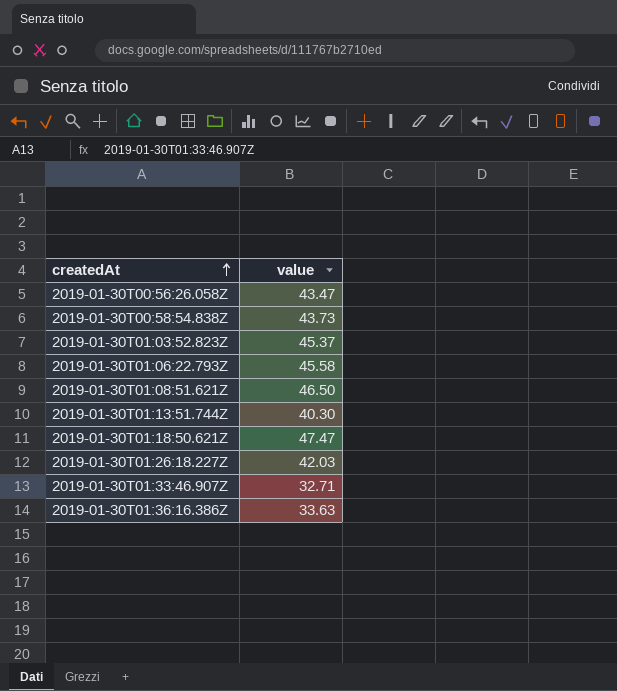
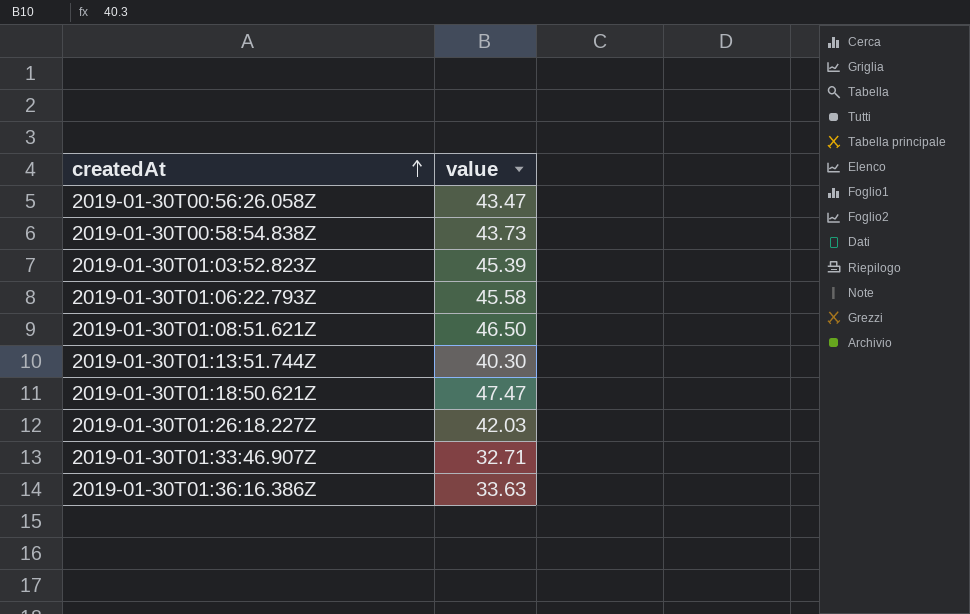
2019-01-30T01:03:52.823Z | value: 45.37 -> 45.39

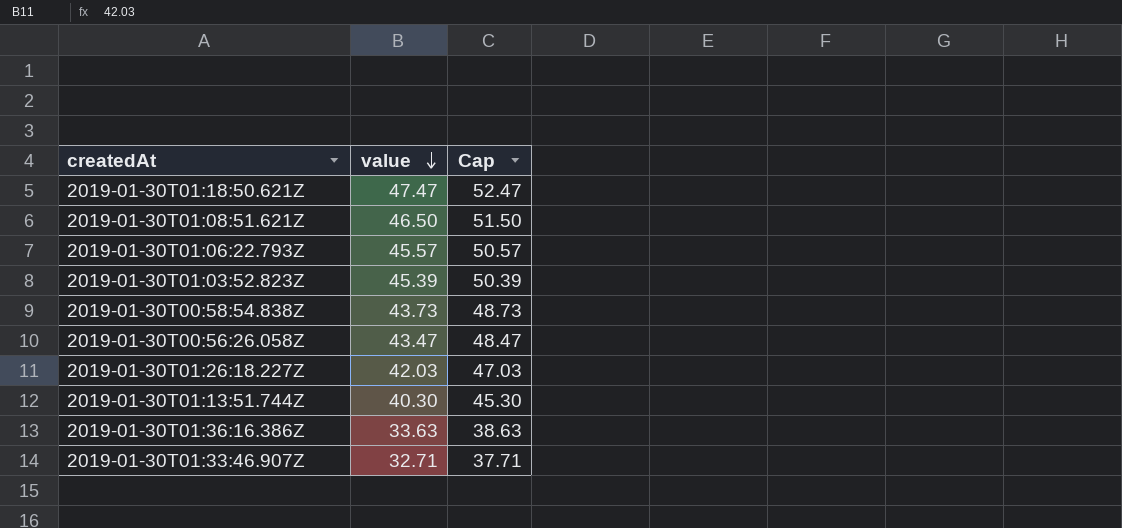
row order: createdAt ascending -> value descending
column Cap | formula: none -> [value] + 5
2019-01-30T01:06:22.793Z | value: 45.58 -> 45.57

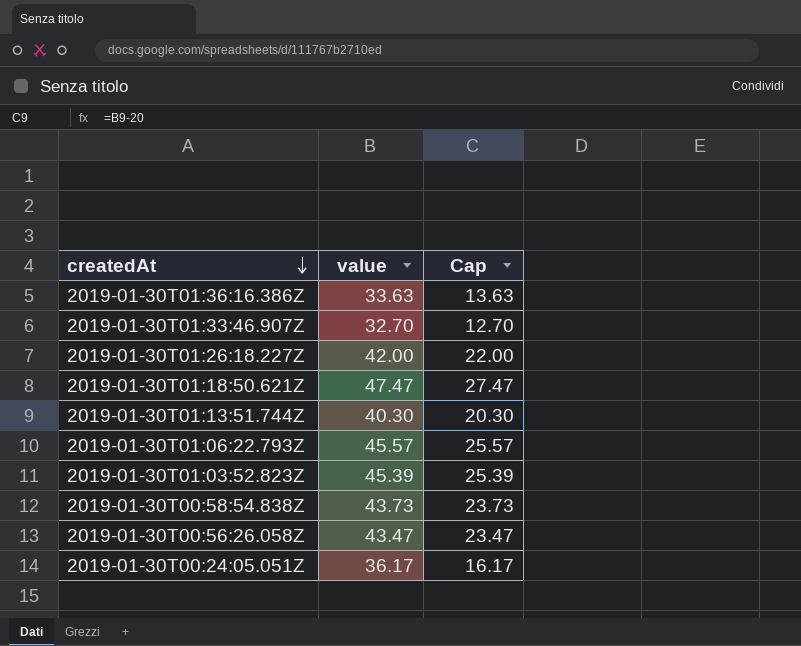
row order: value descending -> createdAt descending
column Cap | formula: [value] + 5 -> [value] - 20
row 2019-01-30T01:08:51.621Z: 46.50 | 51.50 -> none
2019-01-30T01:33:46.907Z | value: 32.71 -> 32.70
2019-01-30T01:26:18.227Z | value: 42.03 -> 42.00
row 2019-01-30T00:24:05.051Z: none -> 36.17 | 16.17

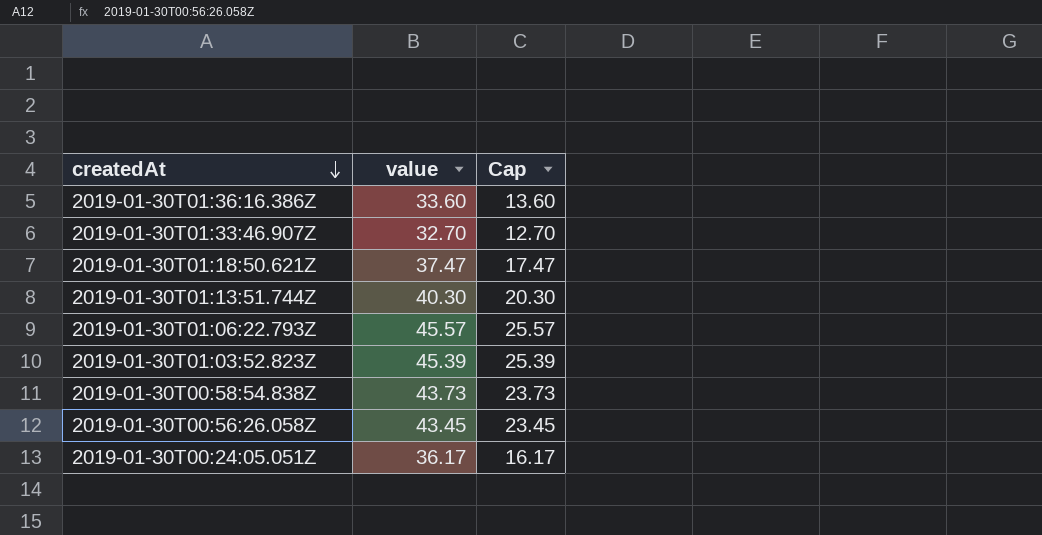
row 2019-01-30T01:26:18.227Z: 42.00 | 22.00 -> none
2019-01-30T01:36:16.386Z | value: 33.63 -> 33.60
2019-01-30T01:36:16.386Z | Cap: 13.63 -> 13.60
2019-01-30T01:18:50.621Z | value: 47.47 -> 37.47
2019-01-30T01:18:50.621Z | Cap: 27.47 -> 17.47
2019-01-30T00:56:26.058Z | value: 43.47 -> 43.45
2019-01-30T00:56:26.058Z | Cap: 23.47 -> 23.45

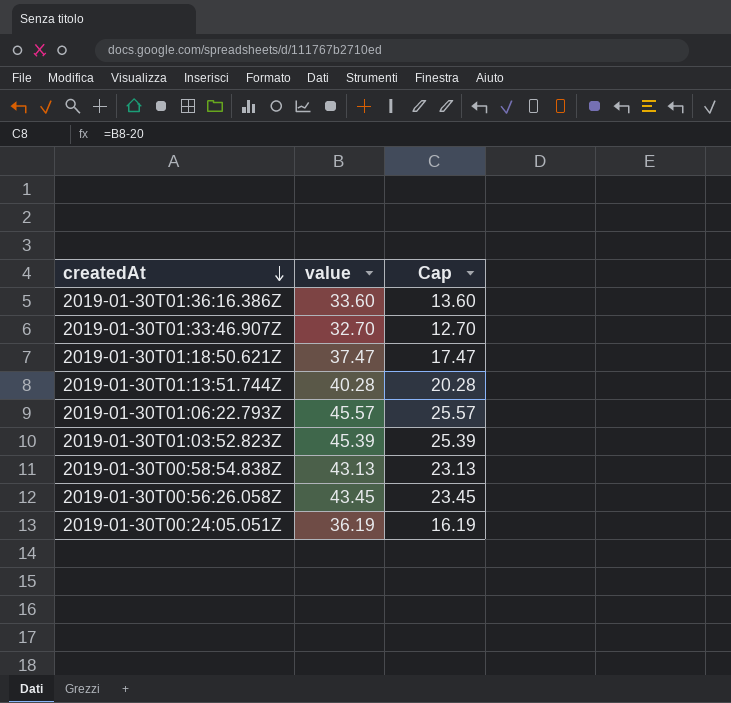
2019-01-30T01:13:51.744Z | value: 40.30 -> 40.28
2019-01-30T01:13:51.744Z | Cap: 20.30 -> 20.28
2019-01-30T00:58:54.838Z | value: 43.73 -> 43.13
2019-01-30T00:58:54.838Z | Cap: 23.73 -> 23.13
2019-01-30T00:24:05.051Z | value: 36.17 -> 36.19
2019-01-30T00:24:05.051Z | Cap: 16.17 -> 16.19

